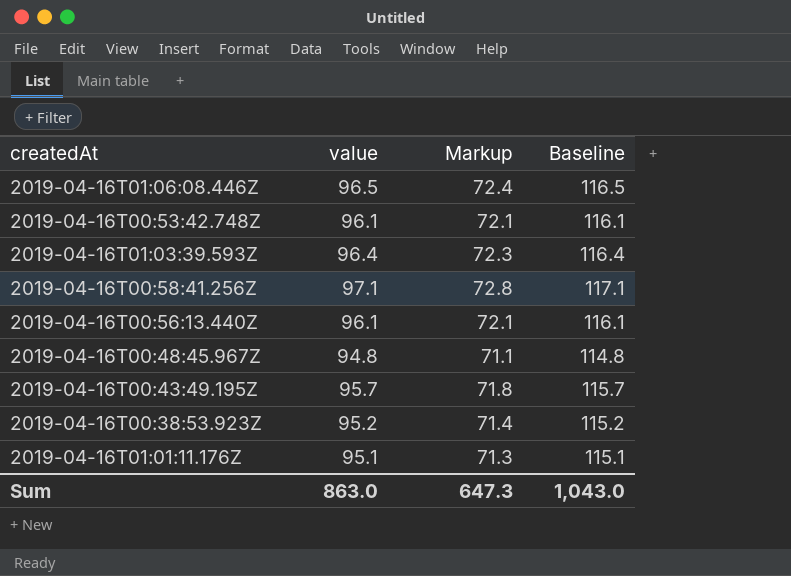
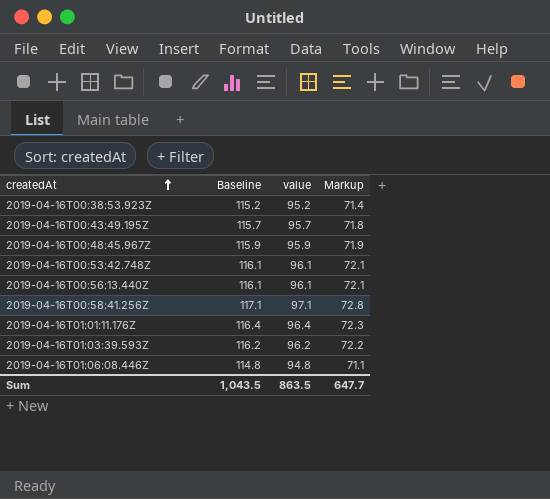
row order: none -> createdAt ascending
column Baseline | position: 4 -> 2
2019-04-16T00:48:45.967Z | Baseline: 114.8 -> 115.9
2019-04-16T00:48:45.967Z | value: 94.8 -> 95.9
2019-04-16T00:48:45.967Z | Markup: 71.1 -> 71.9
2019-04-16T01:01:11.176Z | Baseline: 115.1 -> 116.4
2019-04-16T01:01:11.176Z | value: 95.1 -> 96.4
2019-04-16T01:01:11.176Z | Markup: 71.3 -> 72.3
2019-04-16T01:03:39.593Z | Baseline: 116.4 -> 116.2
2019-04-16T01:03:39.593Z | value: 96.4 -> 96.2
2019-04-16T01:03:39.593Z | Markup: 72.3 -> 72.2
2019-04-16T01:06:08.446Z | Baseline: 116.5 -> 114.8
2019-04-16T01:06:08.446Z | value: 96.5 -> 94.8
2019-04-16T01:06:08.446Z | Markup: 72.4 -> 71.1
Sum | Baseline: 1,043.0 -> 1,043.5
Sum | value: 863.0 -> 863.5
Sum | Markup: 647.3 -> 647.7

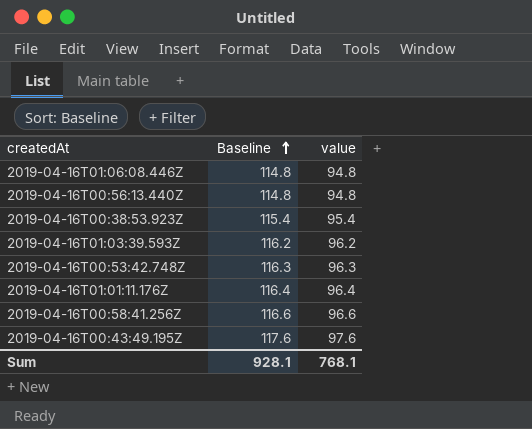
row order: createdAt ascending -> Baseline ascending
column Markup | formula: [value] * 0.75 -> none
row 2019-04-16T00:48:45.967Z: 115.9 | 95.9 | 71.9 -> none
2019-04-16T00:56:13.440Z | Baseline: 116.1 -> 114.8
2019-04-16T00:56:13.440Z | value: 96.1 -> 94.8
2019-04-16T00:38:53.923Z | Baseline: 115.2 -> 115.4
2019-04-16T00:38:53.923Z | value: 95.2 -> 95.4
2019-04-16T00:53:42.748Z | Baseline: 116.1 -> 116.3
2019-04-16T00:53:42.748Z | value: 96.1 -> 96.3
2019-04-16T00:58:41.256Z | Baseline: 117.1 -> 116.6
2019-04-16T00:58:41.256Z | value: 97.1 -> 96.6
2019-04-16T00:43:49.195Z | Baseline: 115.7 -> 117.6
2019-04-16T00:43:49.195Z | value: 95.7 -> 97.6
Sum | Baseline: 1,043.5 -> 928.1
Sum | value: 863.5 -> 768.1

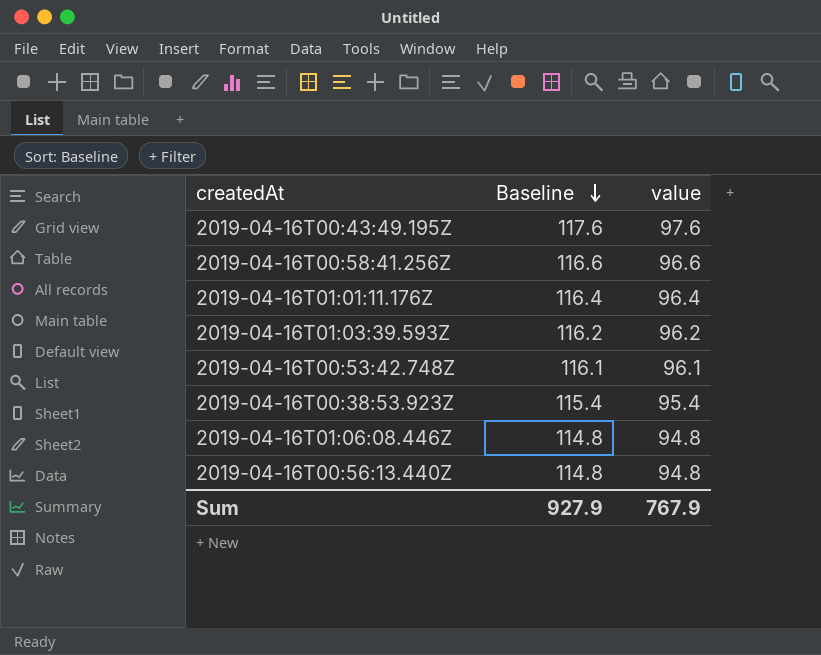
row order: Baseline ascending -> Baseline descending
2019-04-16T00:53:42.748Z | Baseline: 116.3 -> 116.1
2019-04-16T00:53:42.748Z | value: 96.3 -> 96.1
Sum | Baseline: 928.1 -> 927.9
Sum | value: 768.1 -> 767.9

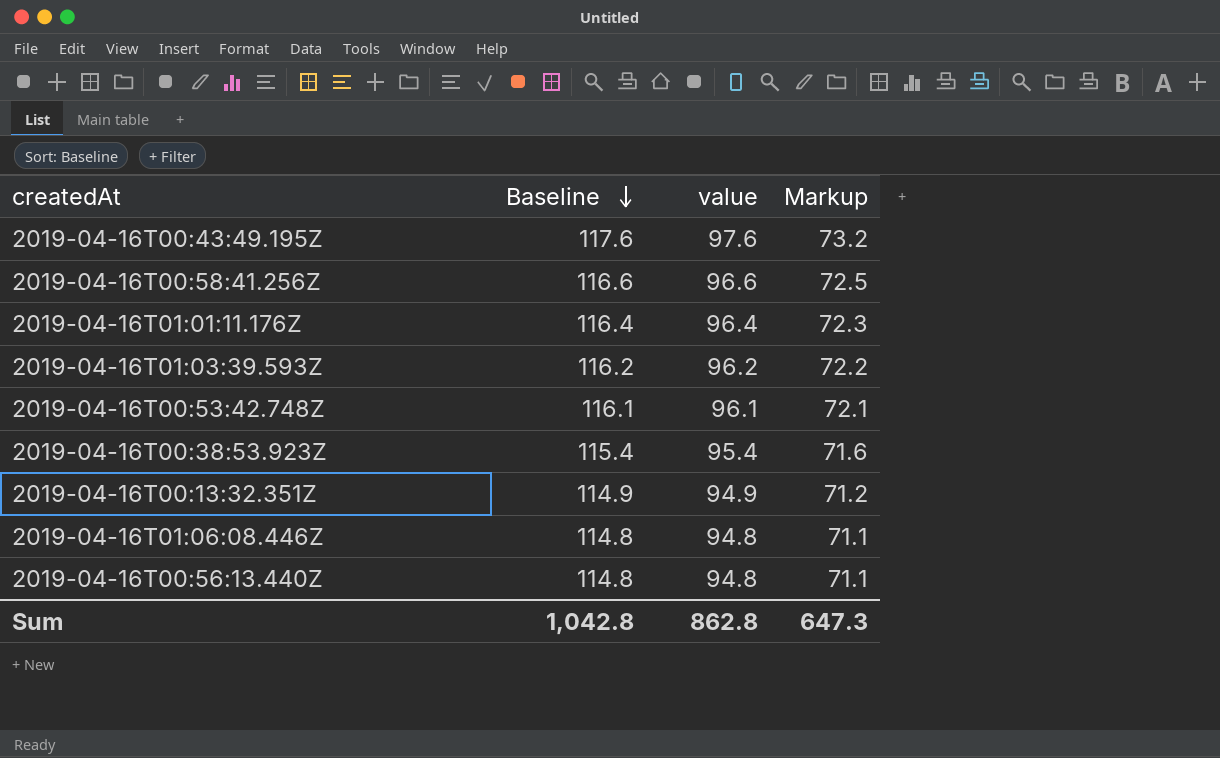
column Markup | formula: none -> [value] * 0.75
row 2019-04-16T00:13:32.351Z: none -> 114.9 | 94.9 | 71.2
Sum | Baseline: 927.9 -> 1,042.8
Sum | value: 767.9 -> 862.8

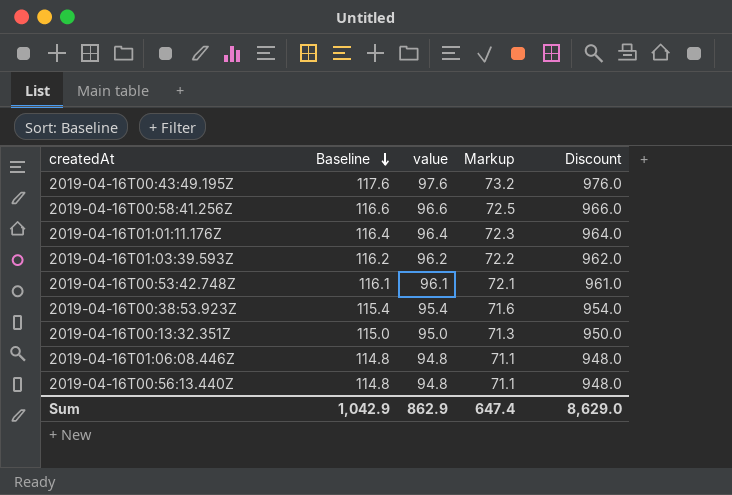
column Discount | formula: none -> [value] * 10
2019-04-16T00:13:32.351Z | Baseline: 114.9 -> 115.0
2019-04-16T00:13:32.351Z | value: 94.9 -> 95.0
2019-04-16T00:13:32.351Z | Markup: 71.2 -> 71.3
Sum | Baseline: 1,042.8 -> 1,042.9
Sum | value: 862.8 -> 862.9
Sum | Markup: 647.3 -> 647.4

